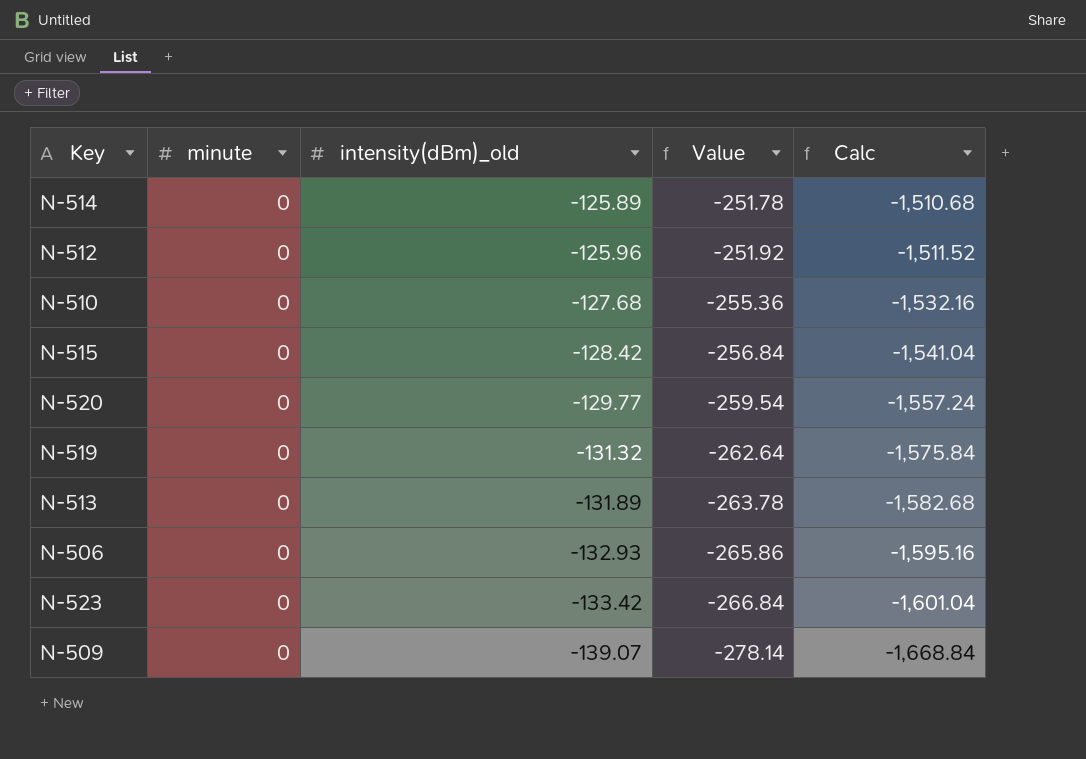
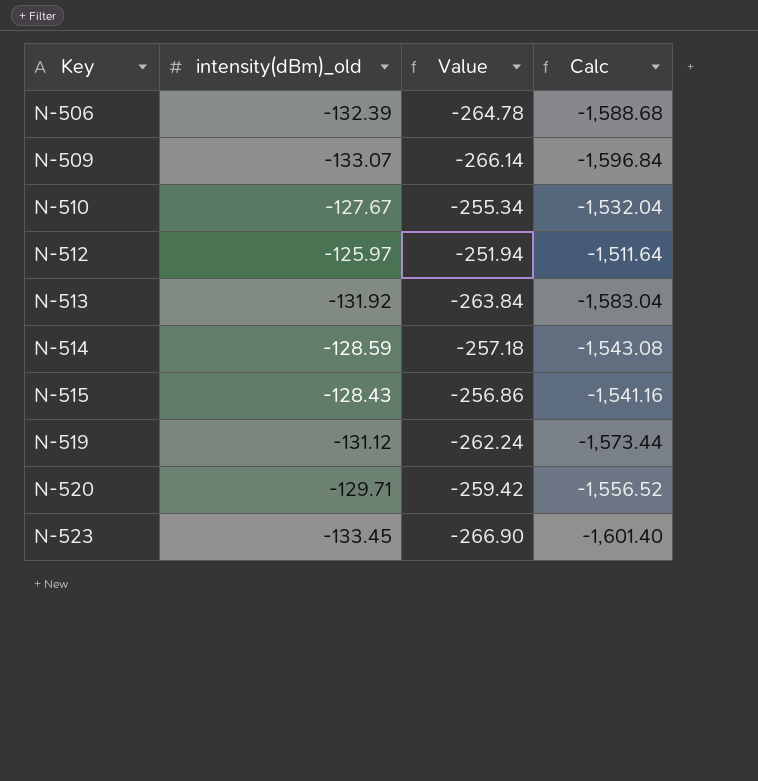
row order: intensity(dBm)_old descending -> Key ascending
column minute | position: 2 -> none
N-506 | intensity(dBm)_old: -132.93 -> -132.39
N-506 | Value: -265.86 -> -264.78
N-506 | Calc: -1,595.16 -> -1,588.68
N-509 | intensity(dBm)_old: -139.07 -> -133.07
N-509 | Value: -278.14 -> -266.14
N-509 | Calc: -1,668.84 -> -1,596.84
N-510 | intensity(dBm)_old: -127.68 -> -127.67
N-510 | Value: -255.36 -> -255.34
N-510 | Calc: -1,532.16 -> -1,532.04
N-512 | intensity(dBm)_old: -125.96 -> -125.97
N-512 | Value: -251.92 -> -251.94
N-512 | Calc: -1,511.52 -> -1,511.64
N-513 | intensity(dBm)_old: -131.89 -> -131.92
N-513 | Value: -263.78 -> -263.84
N-513 | Calc: -1,582.68 -> -1,583.04
N-514 | intensity(dBm)_old: -125.89 -> -128.59
N-514 | Value: -251.78 -> -257.18
N-514 | Calc: -1,510.68 -> -1,543.08
N-515 | intensity(dBm)_old: -128.42 -> -128.43
N-515 | Value: -256.84 -> -256.86
N-515 | Calc: -1,541.04 -> -1,541.16
N-519 | intensity(dBm)_old: -131.32 -> -131.12
N-519 | Value: -262.64 -> -262.24
N-519 | Calc: -1,575.84 -> -1,573.44
N-520 | intensity(dBm)_old: -129.77 -> -129.71
N-520 | Value: -259.54 -> -259.42
N-520 | Calc: -1,557.24 -> -1,556.52
N-523 | intensity(dBm)_old: -133.42 -> -133.45
N-523 | Value: -266.84 -> -266.90
N-523 | Calc: -1,601.04 -> -1,601.40

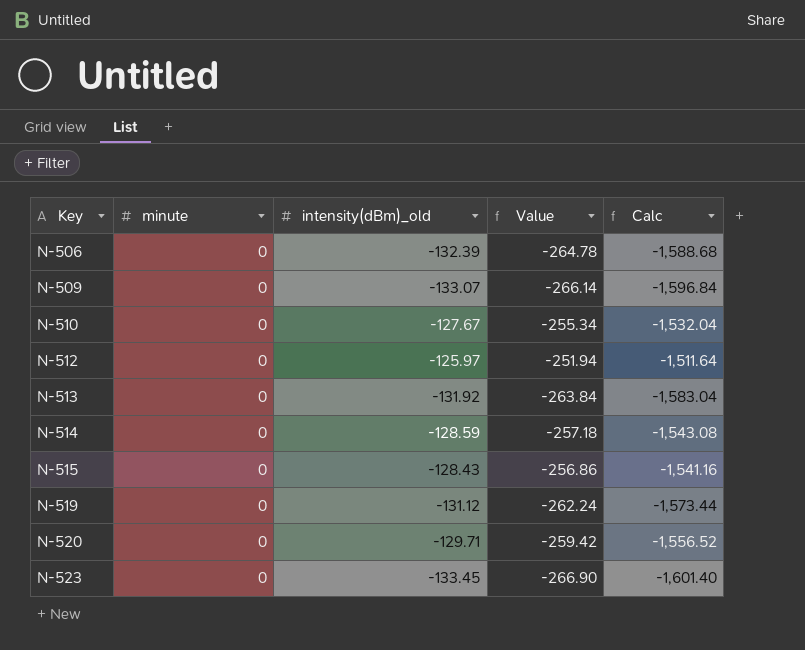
column minute | position: none -> 2

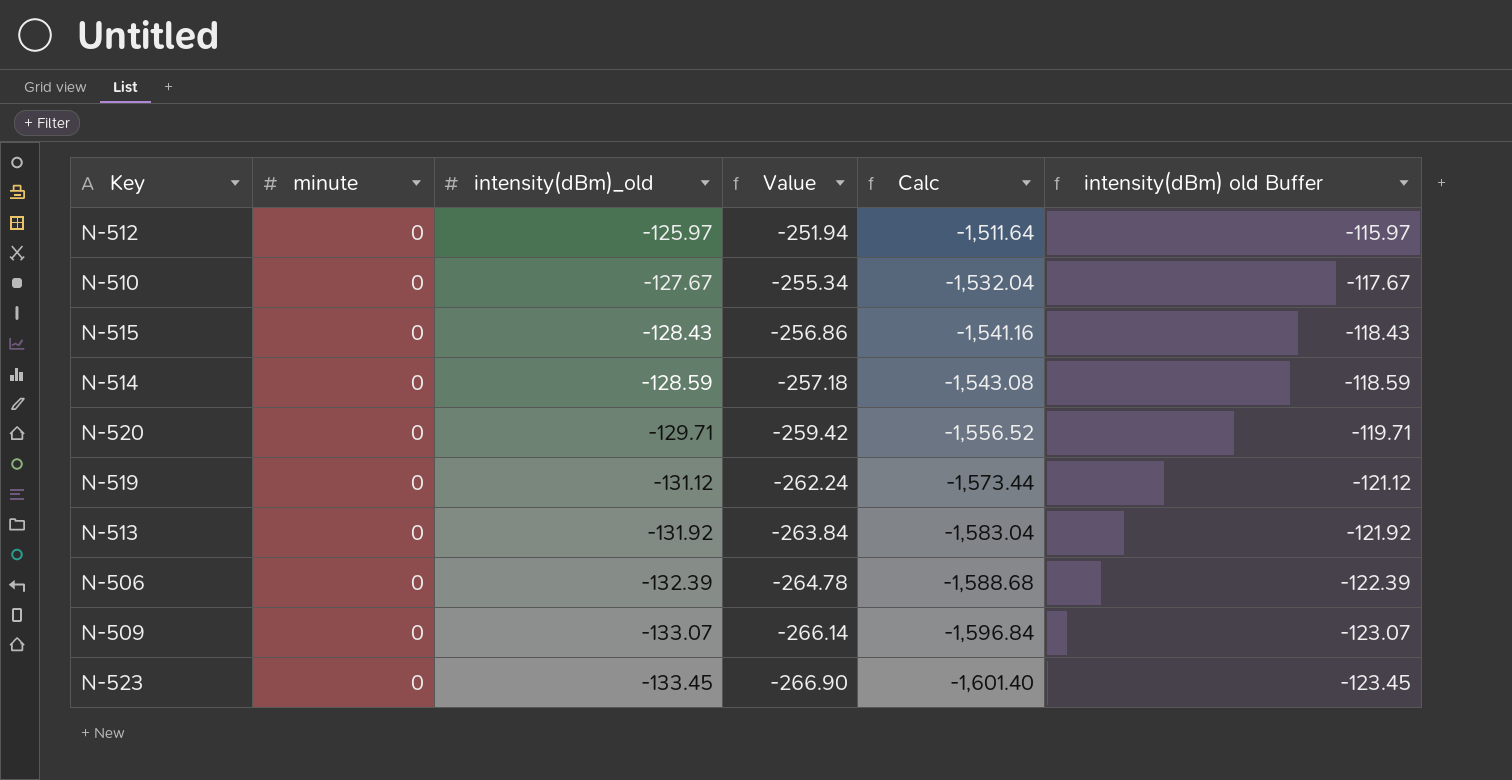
row order: Key ascending -> intensity(dBm)_old descending
column intensity(dBm) old Buffer | formula: none -> [intensity(dBm)_old] + 10

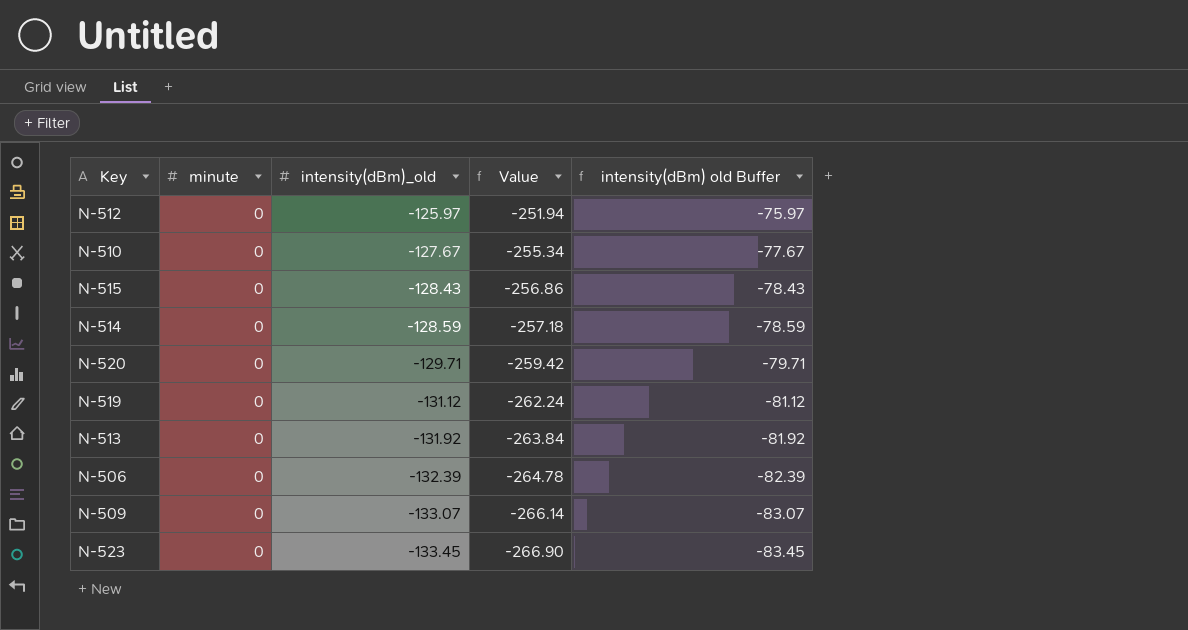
column Calc | formula: [intensity(dBm)_old] * 12 -> none
column intensity(dBm) old Buffer | formula: [intensity(dBm)_old] + 10 -> [intensity(dBm)_old] + 50

